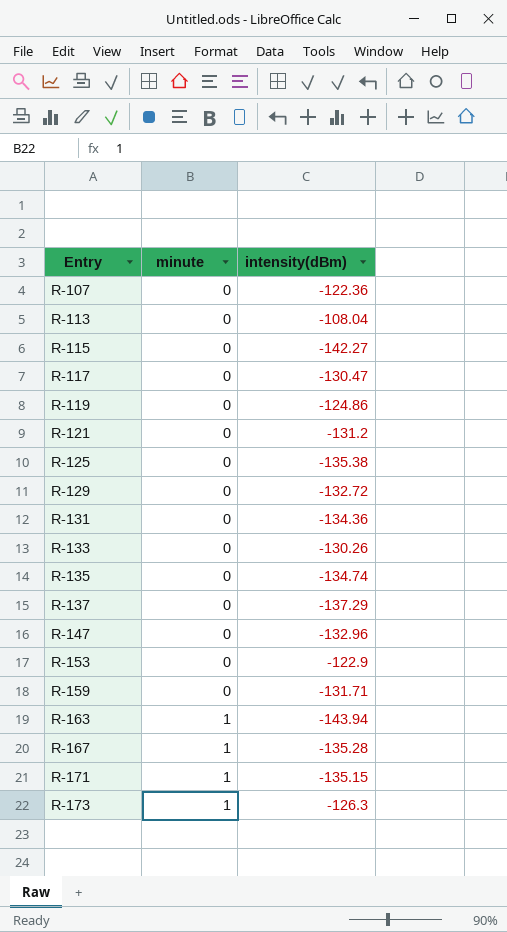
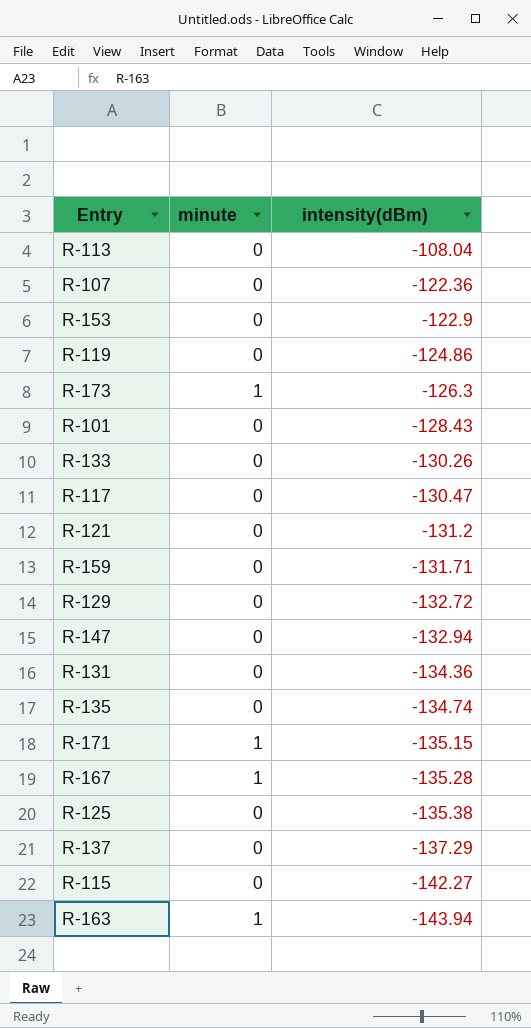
row order: Entry ascending -> intensity(dBm) descending
row R-101: none -> 0 | -128.43
R-147 | intensity(dBm): -132.96 -> -132.94

